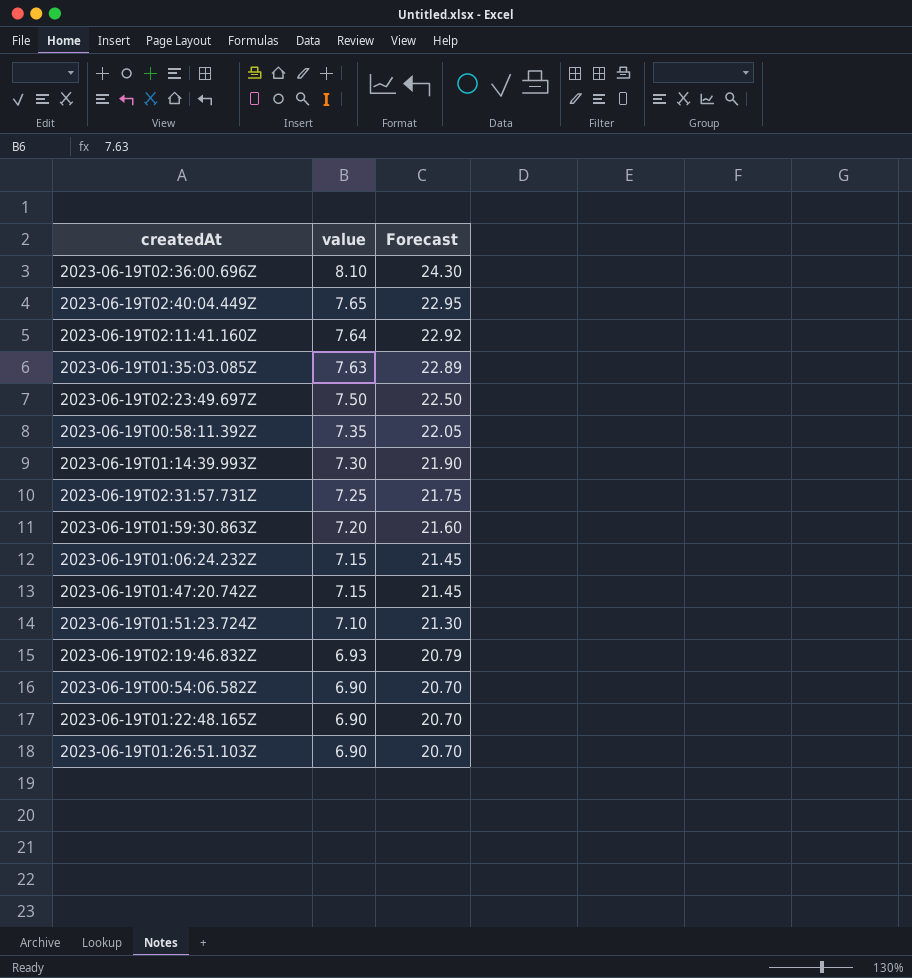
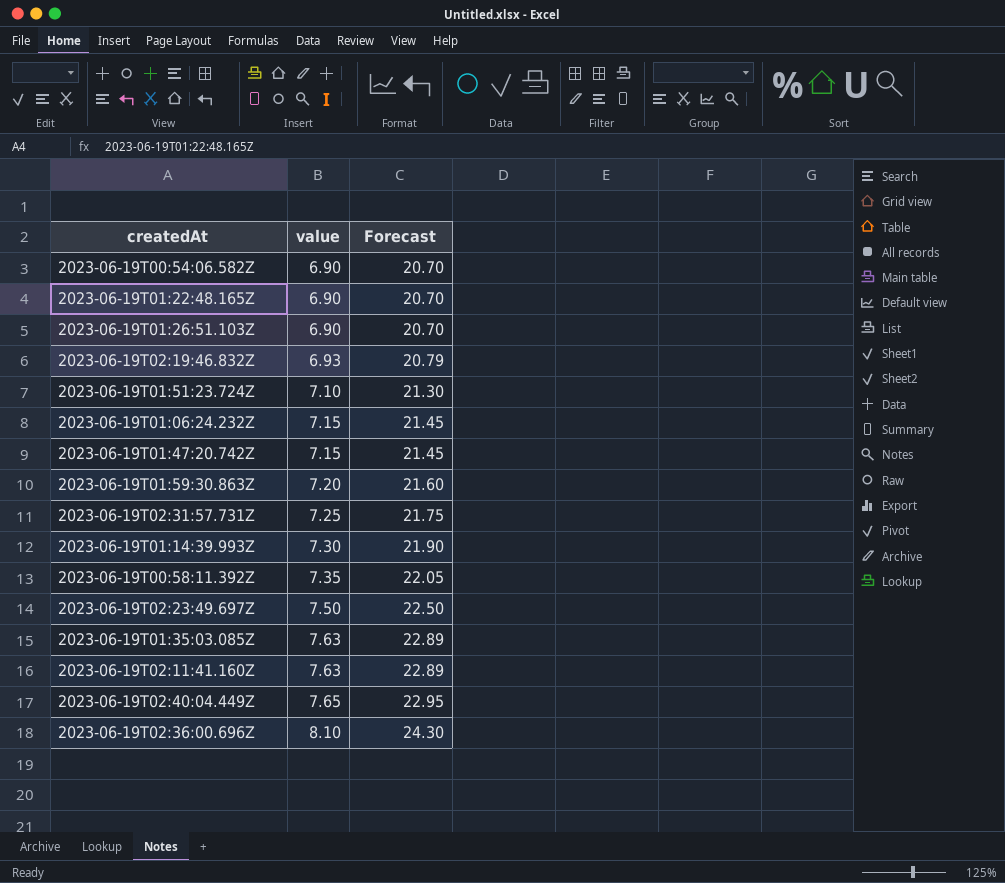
row order: value descending -> value ascending
2023-06-19T02:11:41.160Z | value: 7.64 -> 7.63
2023-06-19T02:11:41.160Z | Forecast: 22.92 -> 22.89

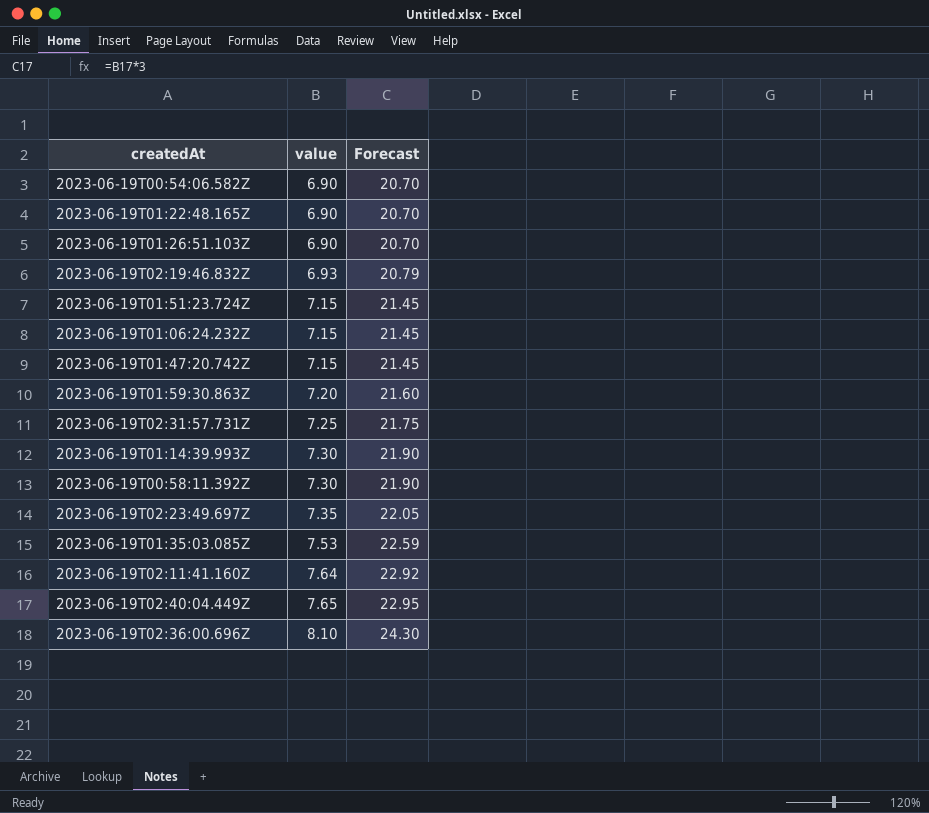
2023-06-19T01:51:23.724Z | value: 7.10 -> 7.15
2023-06-19T01:51:23.724Z | Forecast: 21.30 -> 21.45
2023-06-19T00:58:11.392Z | value: 7.35 -> 7.30
2023-06-19T00:58:11.392Z | Forecast: 22.05 -> 21.90
2023-06-19T02:23:49.697Z | value: 7.50 -> 7.35
2023-06-19T02:23:49.697Z | Forecast: 22.50 -> 22.05
2023-06-19T01:35:03.085Z | value: 7.63 -> 7.53
2023-06-19T01:35:03.085Z | Forecast: 22.89 -> 22.59
2023-06-19T02:11:41.160Z | value: 7.63 -> 7.64
2023-06-19T02:11:41.160Z | Forecast: 22.89 -> 22.92

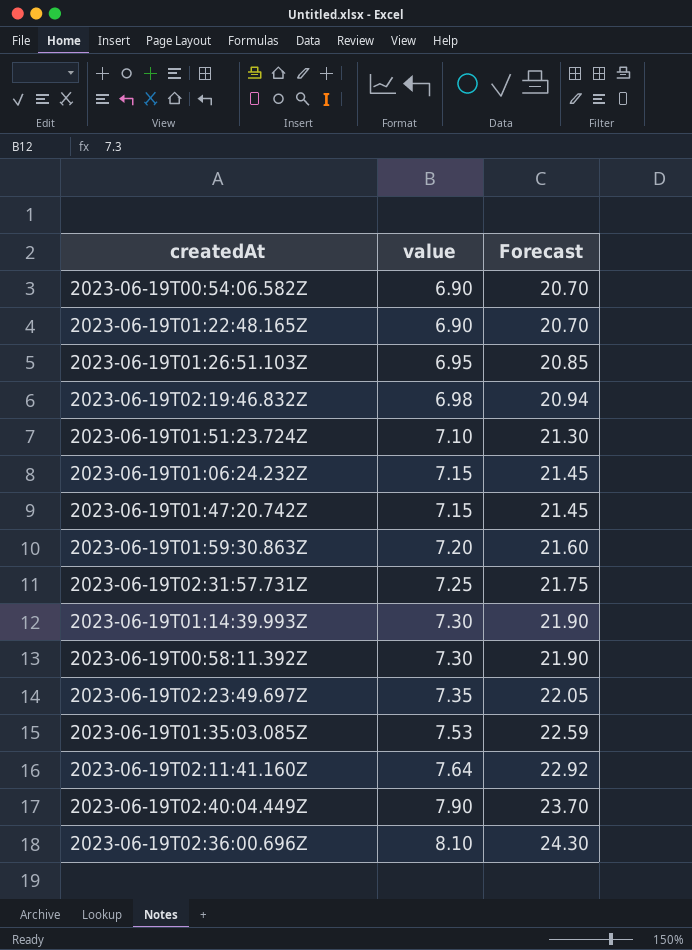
2023-06-19T01:26:51.103Z | value: 6.90 -> 6.95
2023-06-19T01:26:51.103Z | Forecast: 20.70 -> 20.85
2023-06-19T02:19:46.832Z | value: 6.93 -> 6.98
2023-06-19T02:19:46.832Z | Forecast: 20.79 -> 20.94
2023-06-19T01:51:23.724Z | value: 7.15 -> 7.10
2023-06-19T01:51:23.724Z | Forecast: 21.45 -> 21.30
2023-06-19T02:40:04.449Z | value: 7.65 -> 7.90
2023-06-19T02:40:04.449Z | Forecast: 22.95 -> 23.70

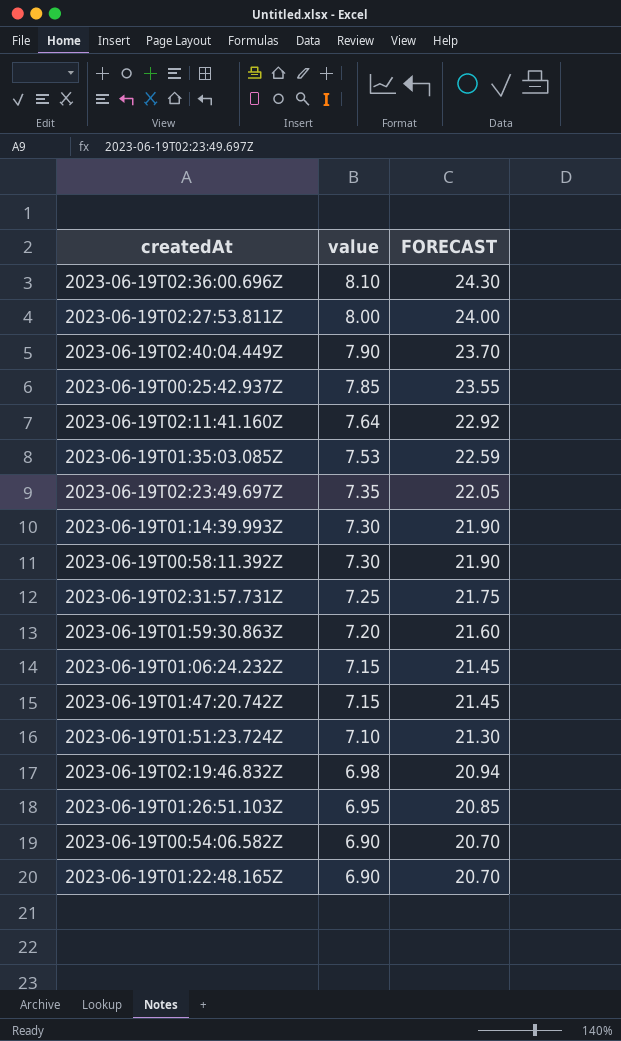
row order: value ascending -> value descending
column name: Forecast -> FORECAST
row 2023-06-19T02:27:53.811Z: none -> 8.00 | 24.00
row 2023-06-19T00:25:42.937Z: none -> 7.85 | 23.55

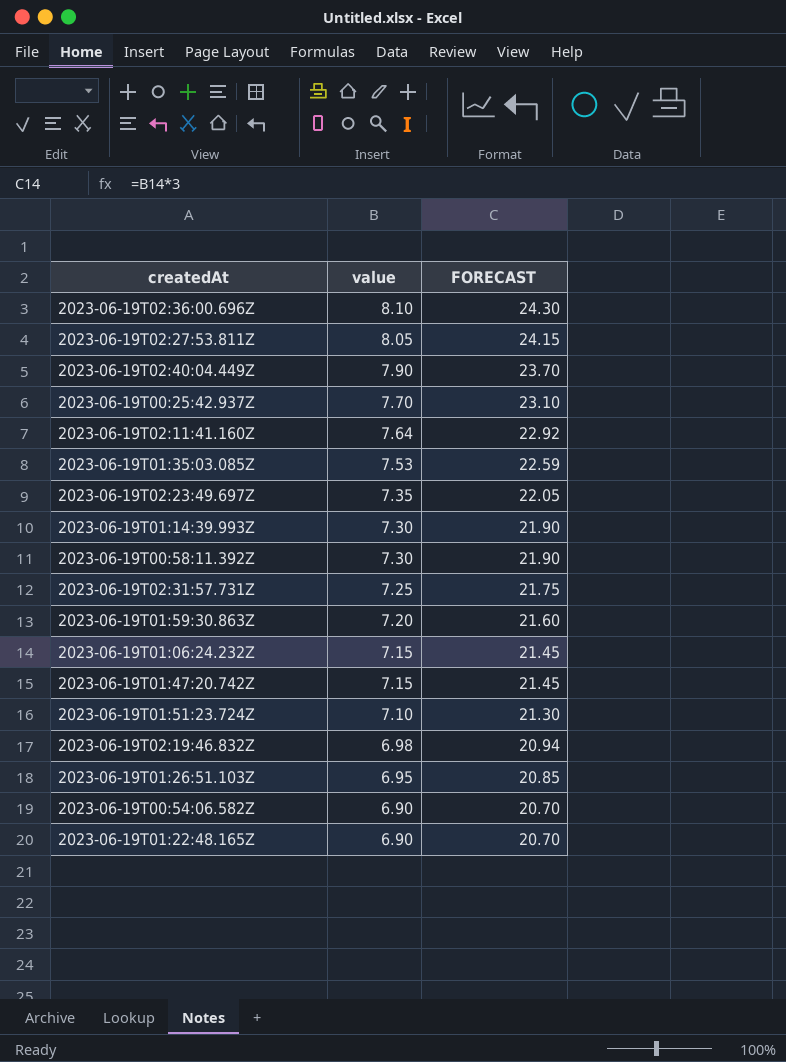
2023-06-19T02:27:53.811Z | value: 8.00 -> 8.05
2023-06-19T02:27:53.811Z | FORECAST: 24.00 -> 24.15
2023-06-19T00:25:42.937Z | value: 7.85 -> 7.70
2023-06-19T00:25:42.937Z | FORECAST: 23.55 -> 23.10

